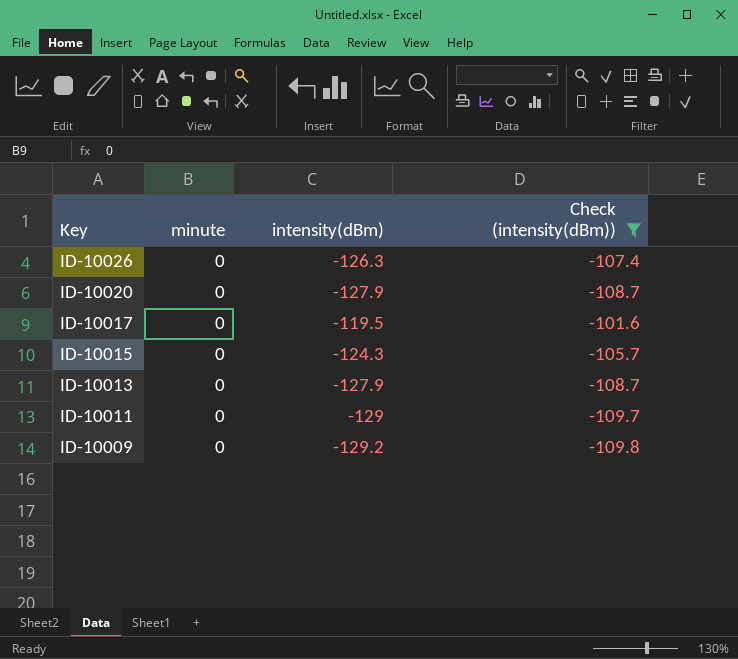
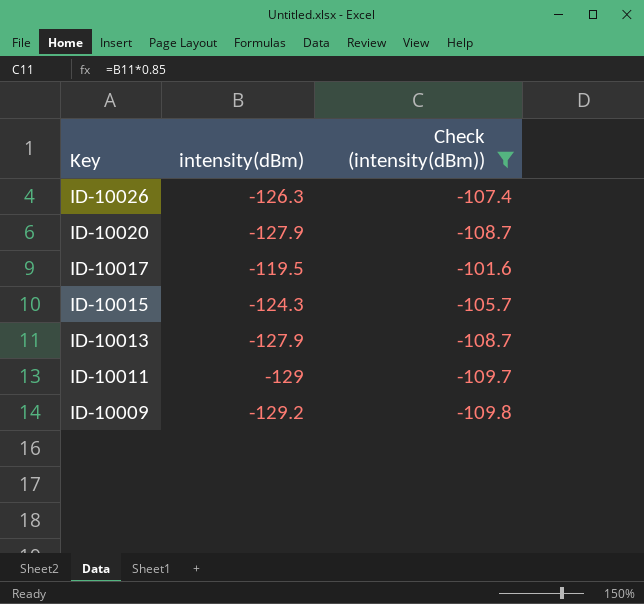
column minute | position: 2 -> none

